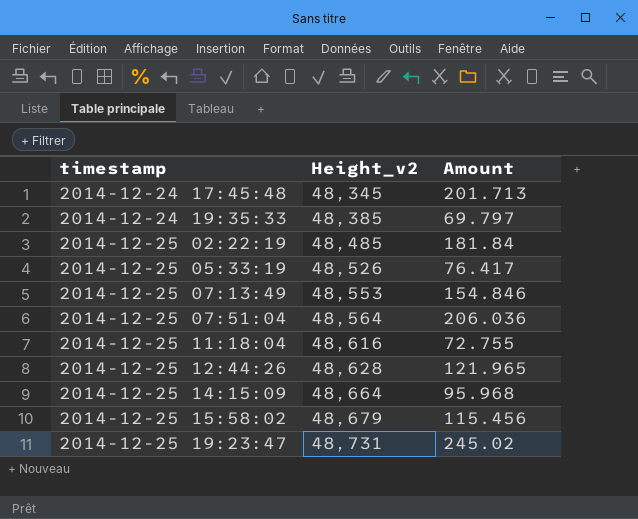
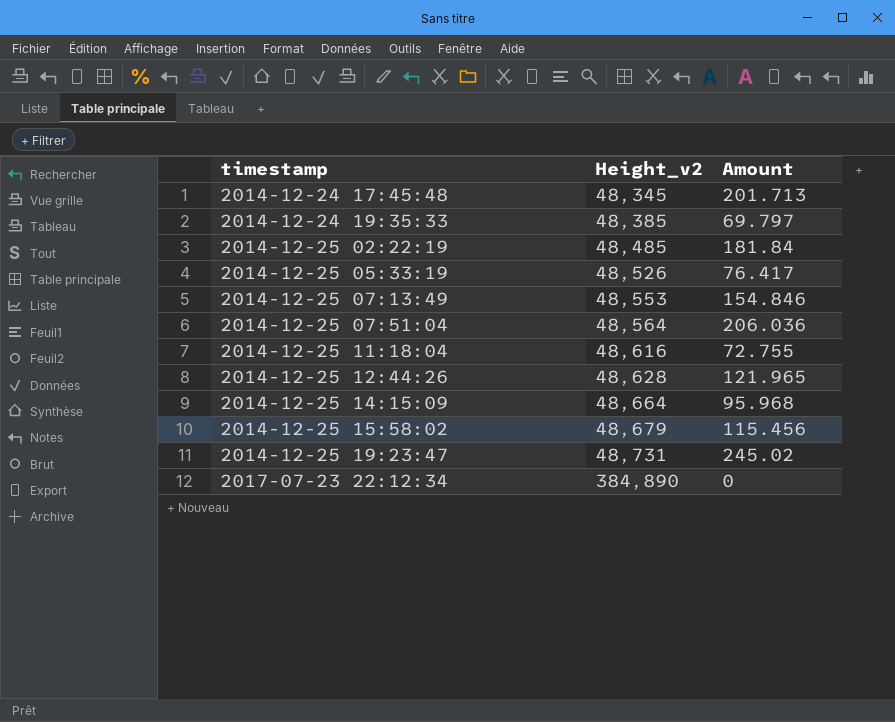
row 2017-07-23 22:12:34: none -> 384,890 | 0

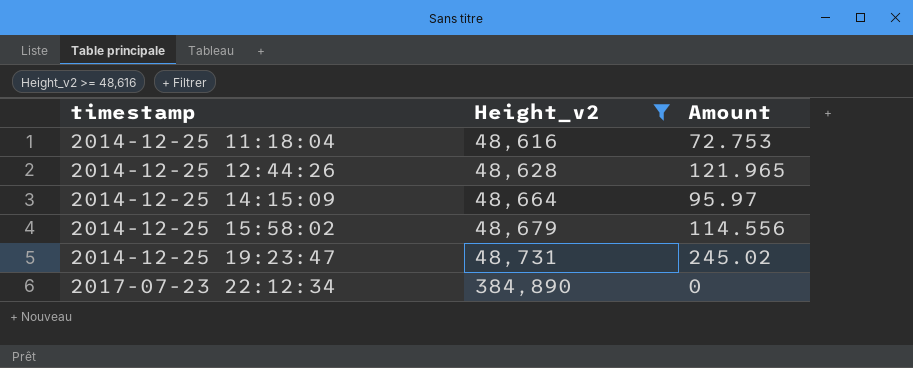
filter: none -> Height_v2 >= 48,616
2014-12-25 11:18:04 | Amount: 72.755 -> 72.753
2014-12-25 14:15:09 | Amount: 95.968 -> 95.97
2014-12-25 15:58:02 | Amount: 115.456 -> 114.556

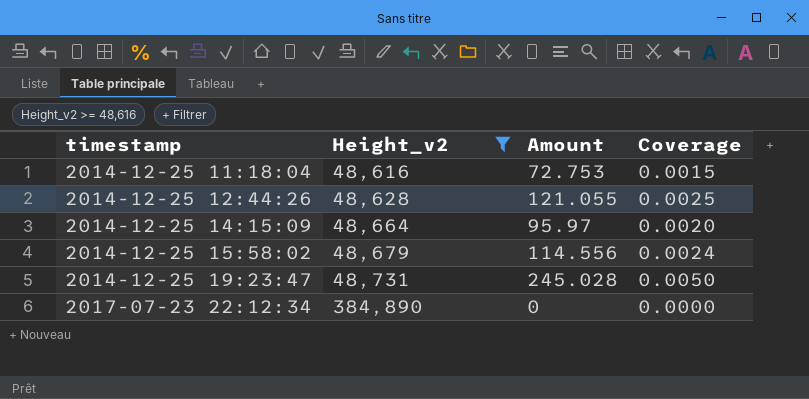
column Coverage | formula: none -> [Amount] / [Height_v2]
2014-12-25 12:44:26 | Amount: 121.965 -> 121.055
2014-12-25 19:23:47 | Amount: 245.02 -> 245.028

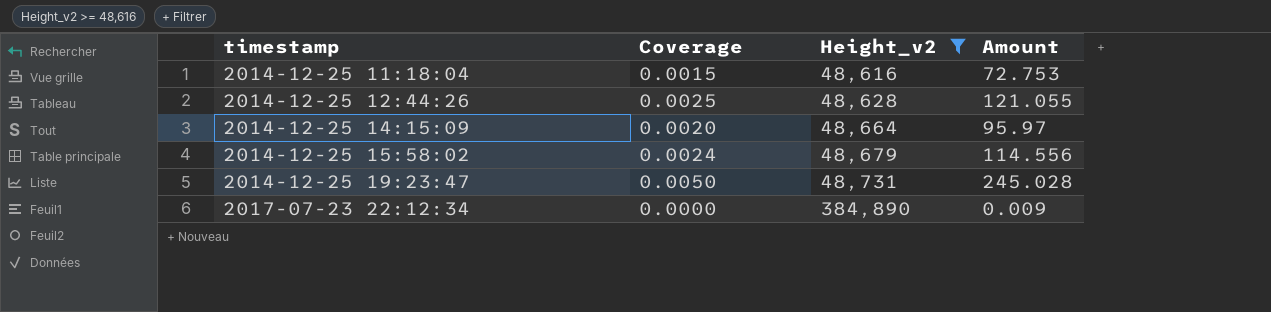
column Coverage | position: 4 -> 2
2017-07-23 22:12:34 | Amount: 0 -> 0.009

